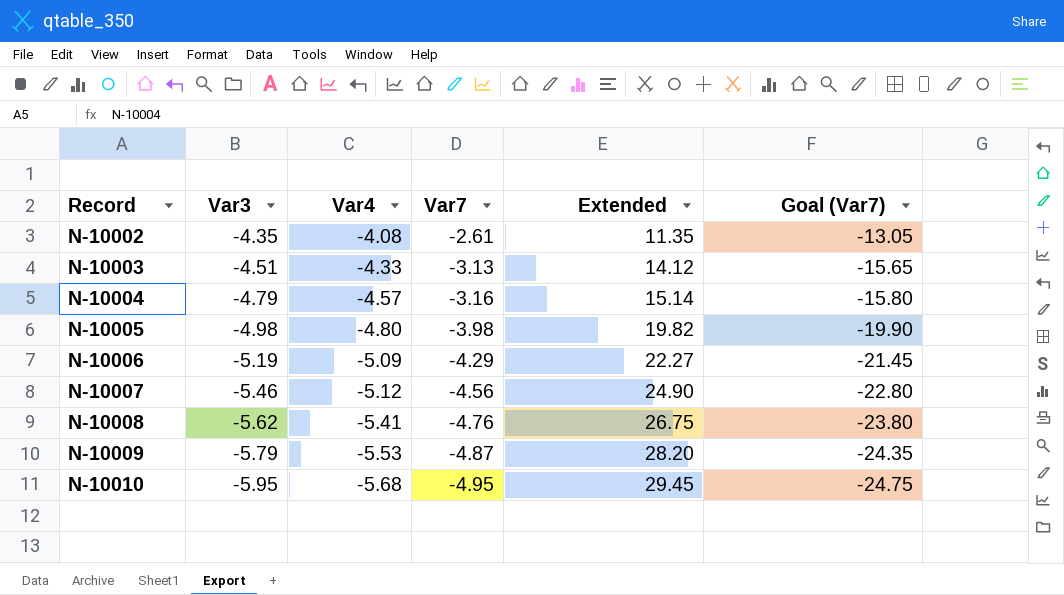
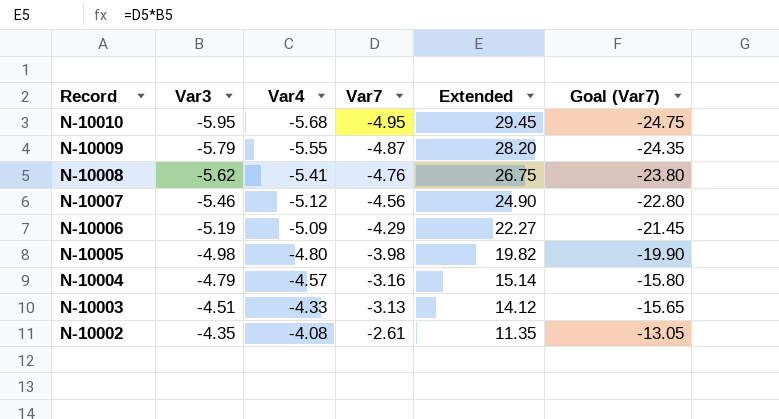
row order: Record ascending -> Record descending
N-10009 | Var4: -5.53 -> -5.55

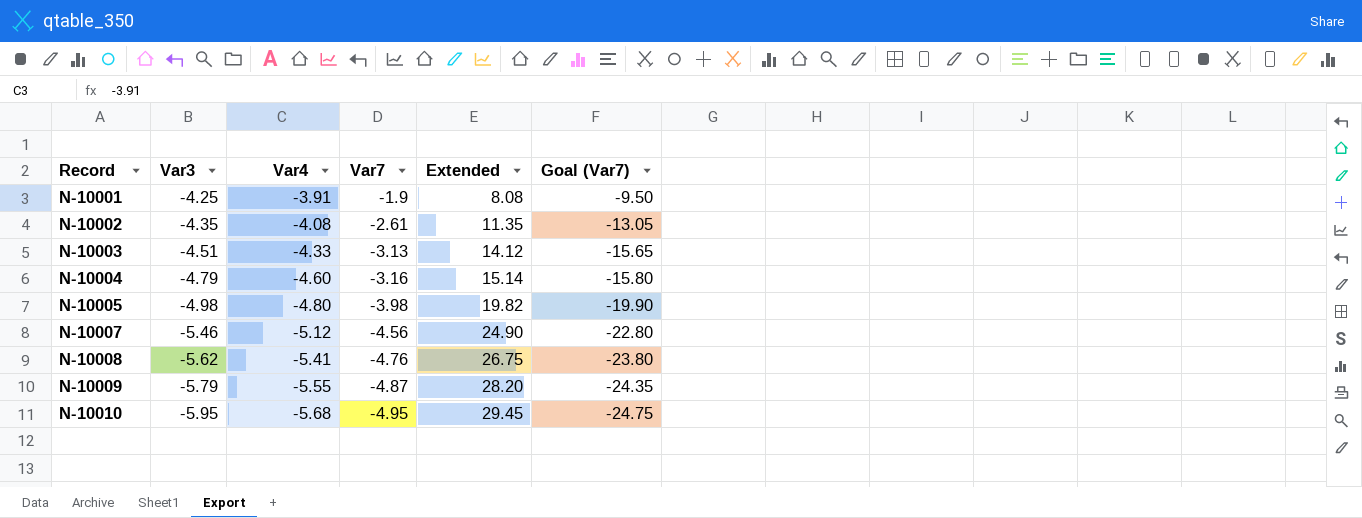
row order: Record descending -> Record ascending
row N-10006: -5.19 | -5.09 | -4.29 | 22.27 | -21.45 -> none
row N-10001: none -> -4.25 | -3.91 | -1.9 | 8.08 | -9.50
N-10004 | Var4: -4.57 -> -4.60

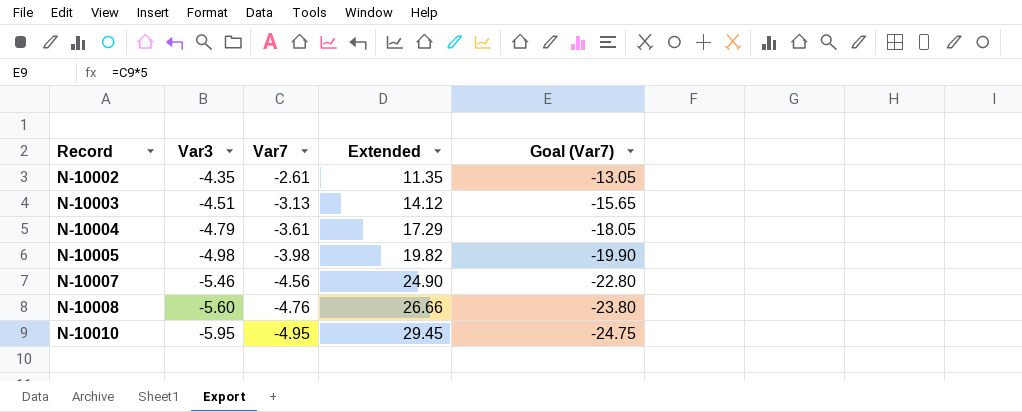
column Var4 | position: 3 -> none
row N-10001: -4.25 | -3.91 | -1.9 | 8.08 | -9.50 -> none
row N-10009: -5.79 | -5.55 | -4.87 | 28.20 | -24.35 -> none
N-10004 | Var7: -3.16 -> -3.61
N-10004 | Extended: 15.14 -> 17.29
N-10004 | Goal (Var7): -15.80 -> -18.05
N-10008 | Var3: -5.62 -> -5.60
N-10008 | Extended: 26.75 -> 26.66

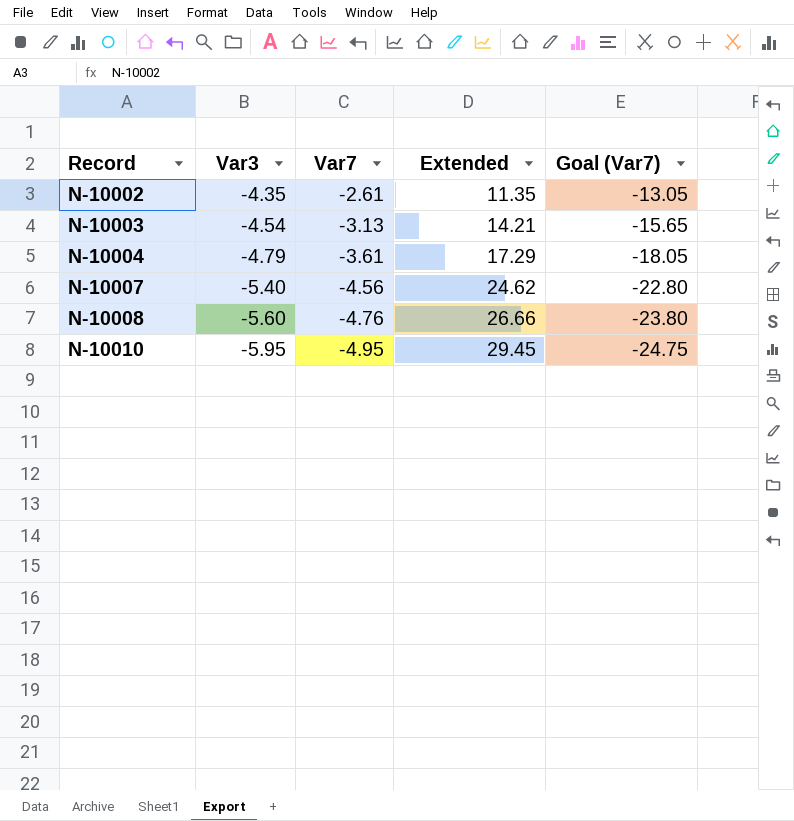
row N-10005: -4.98 | -3.98 | 19.82 | -19.90 -> none
N-10003 | Var3: -4.51 -> -4.54
N-10003 | Extended: 14.12 -> 14.21
N-10007 | Var3: -5.46 -> -5.40
N-10007 | Extended: 24.90 -> 24.62

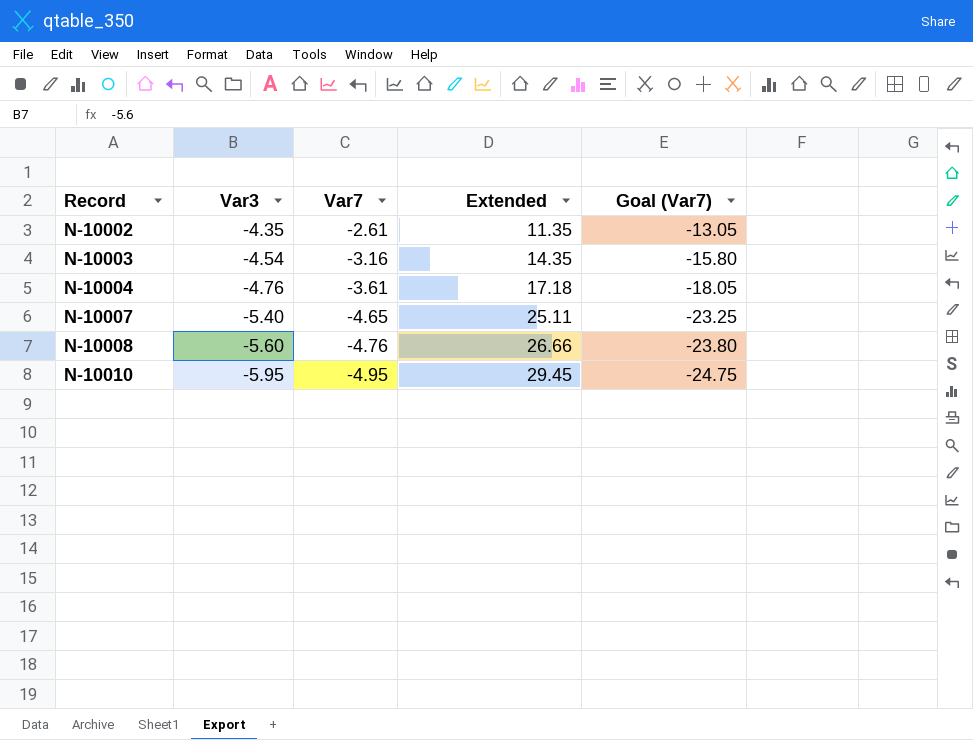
N-10003 | Var7: -3.13 -> -3.16
N-10003 | Extended: 14.21 -> 14.35
N-10003 | Goal (Var7): -15.65 -> -15.80
N-10004 | Var3: -4.79 -> -4.76
N-10004 | Extended: 17.29 -> 17.18
N-10007 | Var7: -4.56 -> -4.65
N-10007 | Extended: 24.62 -> 25.11
N-10007 | Goal (Var7): -22.80 -> -23.25

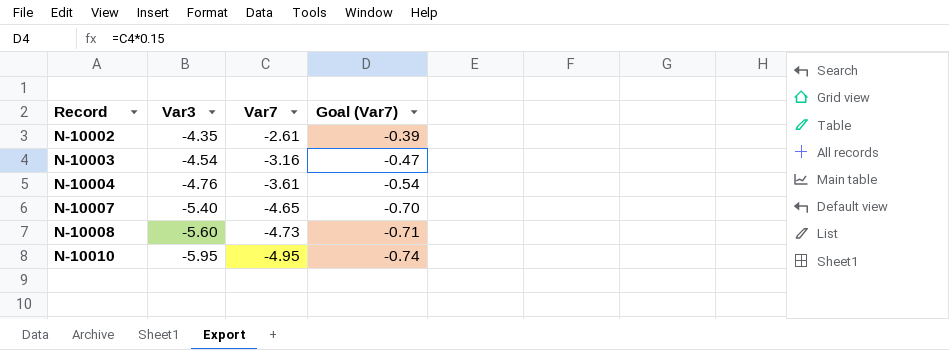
column Extended | formula: [Var3] * [Var7] -> none
column Goal (Var7) | formula: [Var7] * 5 -> [Var7] * 0.15
N-10008 | Var7: -4.76 -> -4.73

